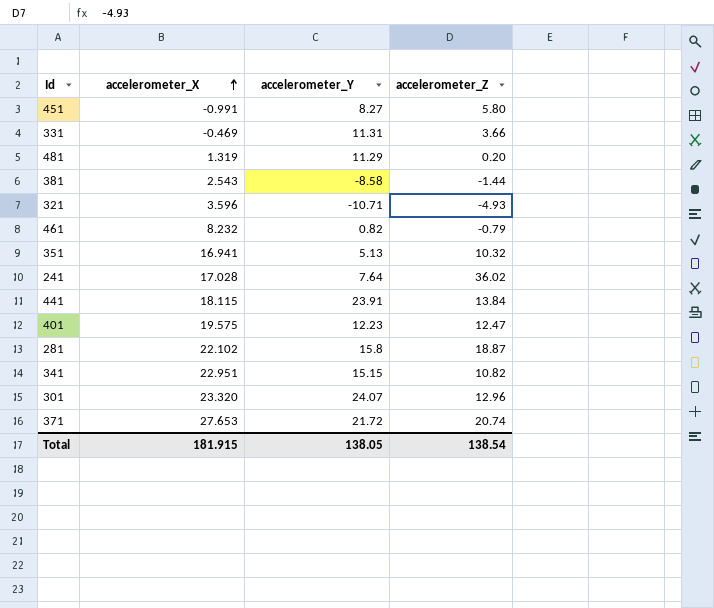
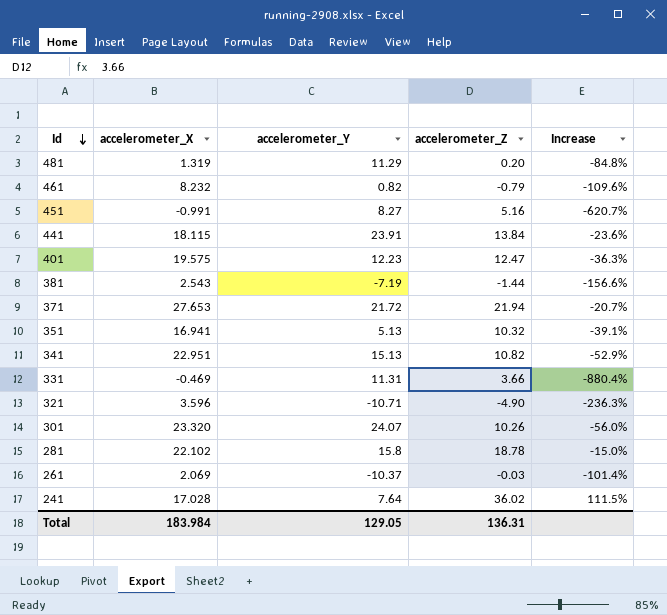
row order: accelerometer_X ascending -> Id descending
column Increase | formula: none -> ([accelerometer_Z] - [accelerometer_X]) / [accelerometer_X]
451 | accelerometer_Z: 5.80 -> 5.16
381 | accelerometer_Y: -8.58 -> -7.19
371 | accelerometer_Z: 20.74 -> 21.94
341 | accelerometer_Y: 15.15 -> 15.13
321 | accelerometer_Z: -4.93 -> -4.90
301 | accelerometer_Z: 12.96 -> 10.26
281 | accelerometer_Z: 18.87 -> 18.78
row 261: none -> 2.069 | -10.37 | -0.03 | -101.4%
Total | accelerometer_X: 181.915 -> 183.984
Total | accelerometer_Y: 138.05 -> 129.05
Total | accelerometer_Z: 138.54 -> 136.31

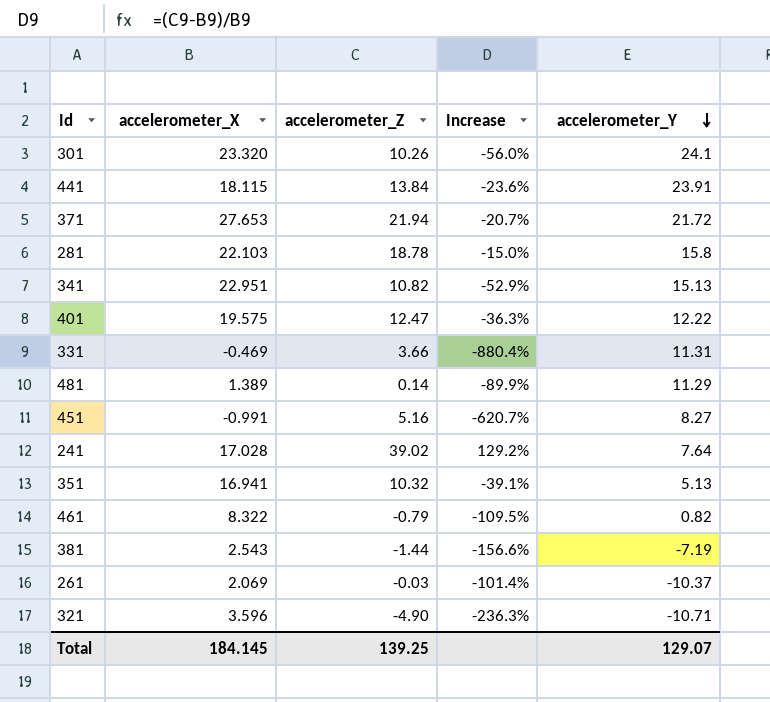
row order: Id descending -> accelerometer_Y descending
column accelerometer_Y | position: 3 -> 5
301 | accelerometer_Y: 24.07 -> 24.1
281 | accelerometer_X: 22.102 -> 22.103
401 | accelerometer_Y: 12.23 -> 12.22
481 | accelerometer_X: 1.319 -> 1.389
481 | accelerometer_Z: 0.20 -> 0.14
481 | Increase: -84.8% -> -89.9%
241 | accelerometer_Z: 36.02 -> 39.02
241 | Increase: 111.5% -> 129.2%
461 | accelerometer_X: 8.232 -> 8.322
461 | Increase: -109.6% -> -109.5%
Total | accelerometer_X: 183.984 -> 184.145
Total | accelerometer_Z: 136.31 -> 139.25
Total | accelerometer_Y: 129.05 -> 129.07

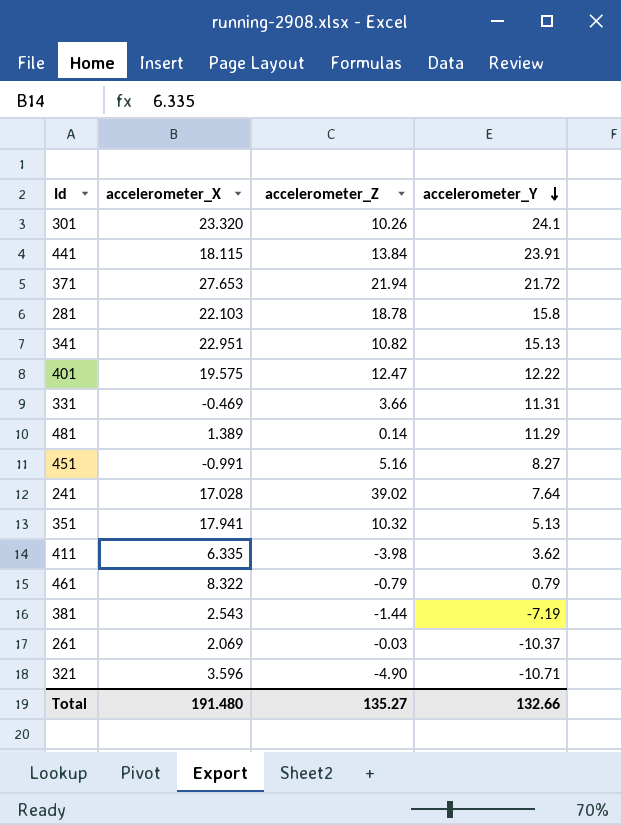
column Increase | formula: ([accelerometer_Z] - [accelerometer_X]) / [accelerometer_X] -> none
351 | accelerometer_X: 16.941 -> 17.941
row 411: none -> 6.335 | -3.98 | 3.62
461 | accelerometer_Y: 0.82 -> 0.79
Total | accelerometer_X: 184.145 -> 191.480
Total | accelerometer_Z: 139.25 -> 135.27
Total | accelerometer_Y: 129.07 -> 132.66

